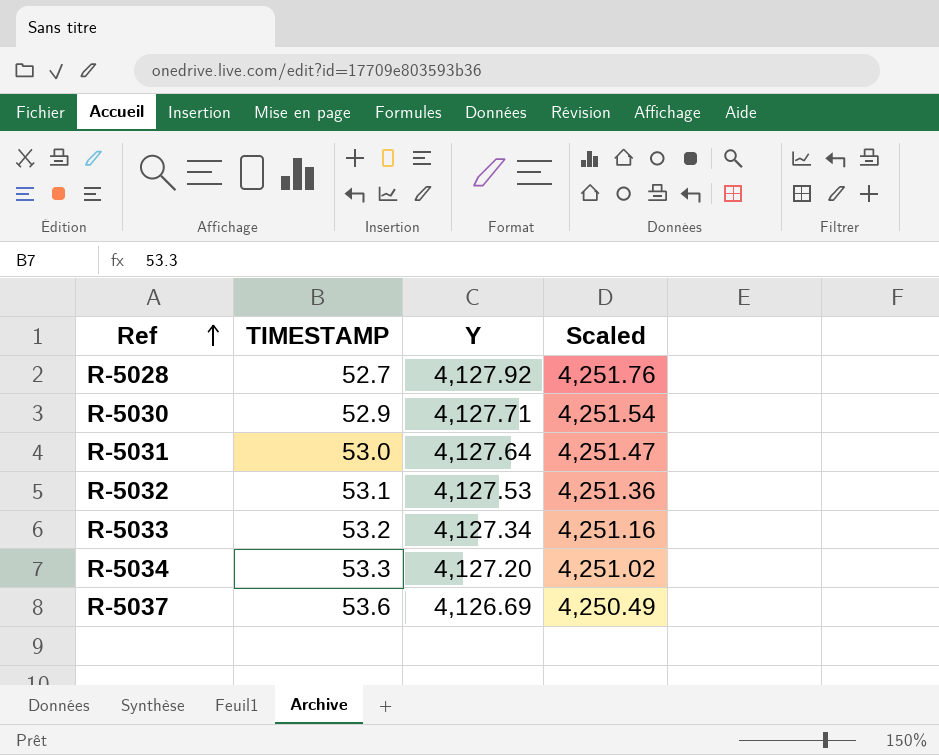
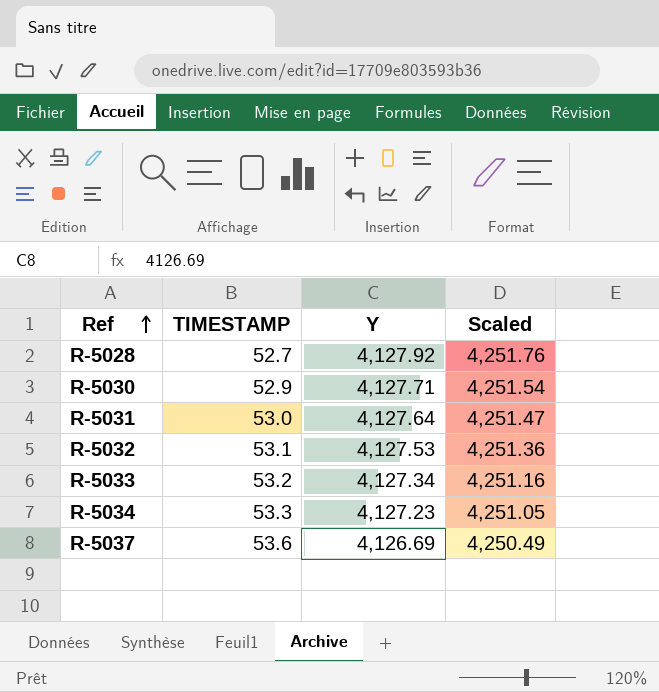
R-5034 | Y: 4,127.20 -> 4,127.23
R-5034 | Scaled: 4,251.02 -> 4,251.05

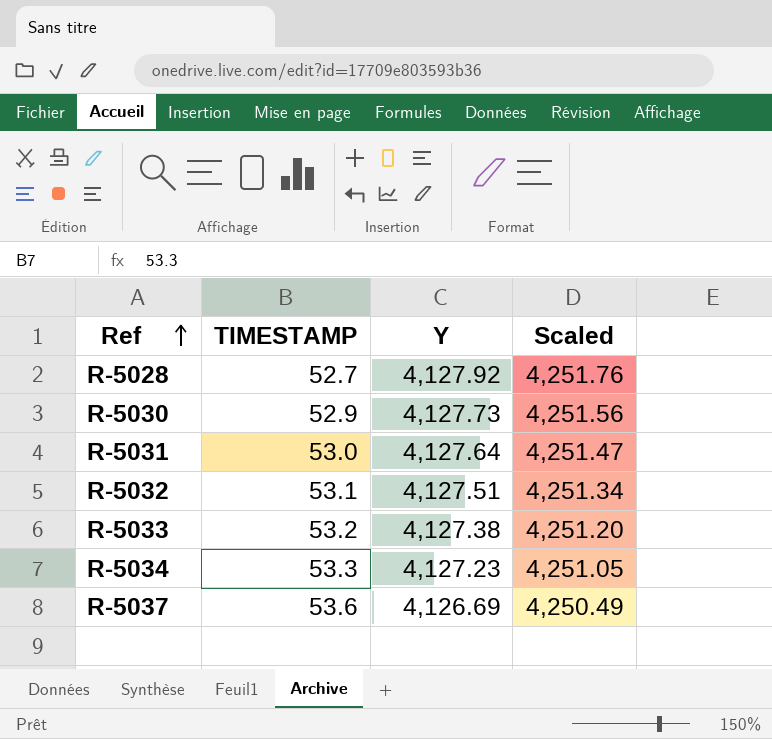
R-5030 | Y: 4,127.71 -> 4,127.73
R-5030 | Scaled: 4,251.54 -> 4,251.56
R-5032 | Y: 4,127.53 -> 4,127.51
R-5032 | Scaled: 4,251.36 -> 4,251.34
R-5033 | Y: 4,127.34 -> 4,127.38
R-5033 | Scaled: 4,251.16 -> 4,251.20

